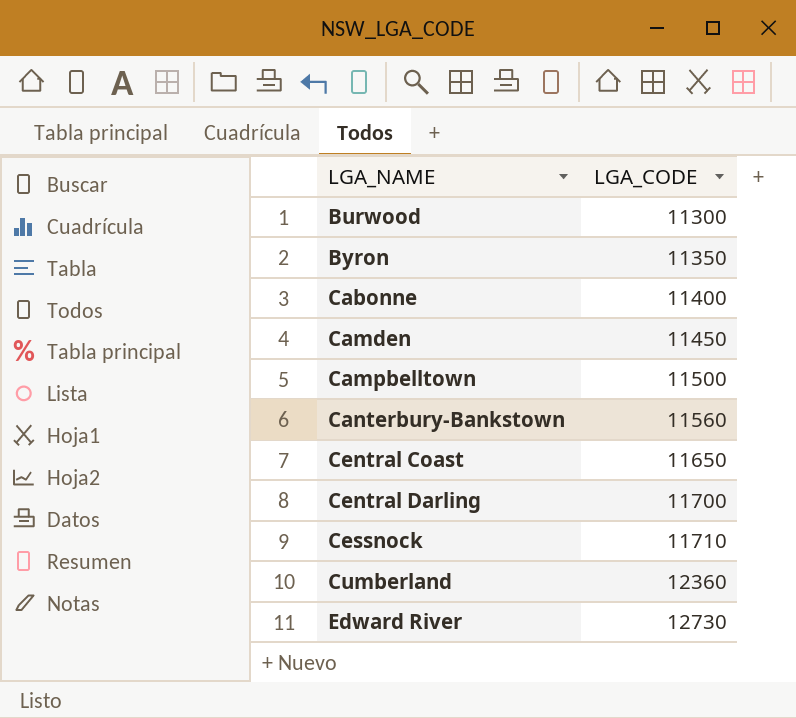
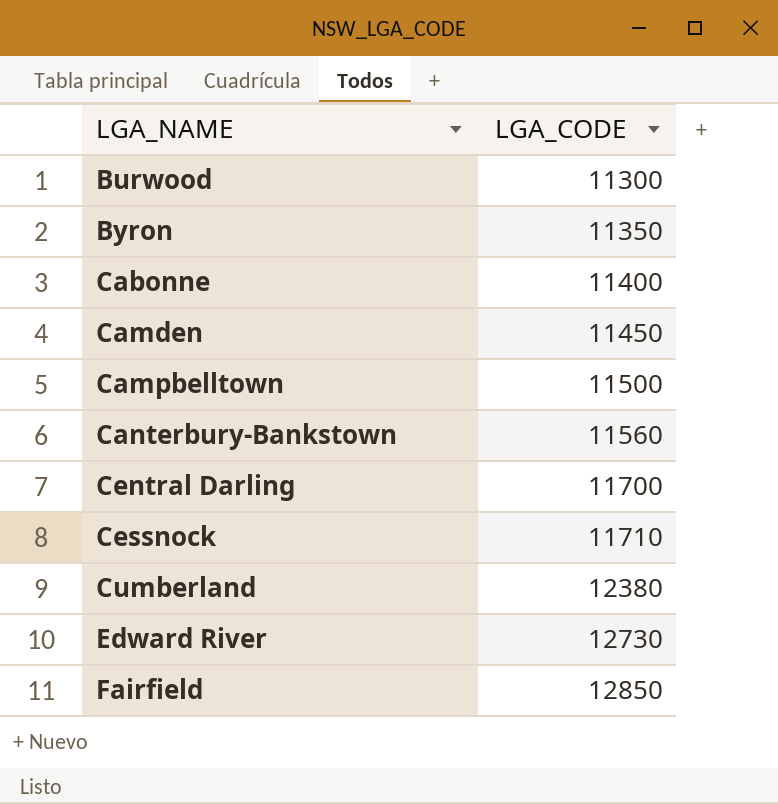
row Central Coast: 11650 -> none
Cumberland | LGA_CODE: 12360 -> 12380
row Fairfield: none -> 12850

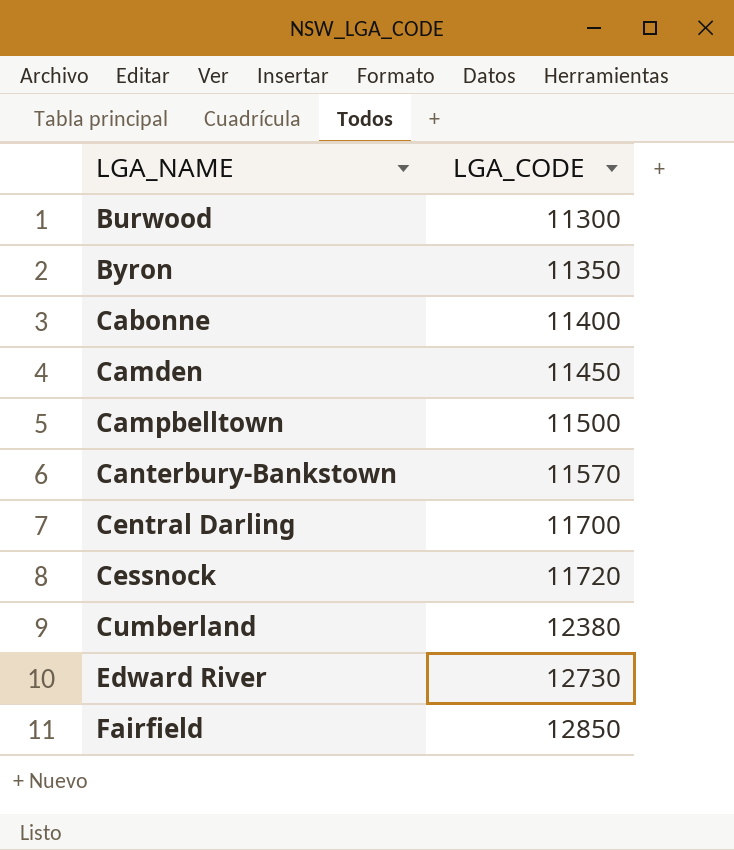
Canterbury-Bankstown | LGA_CODE: 11560 -> 11570
Cessnock | LGA_CODE: 11710 -> 11720

